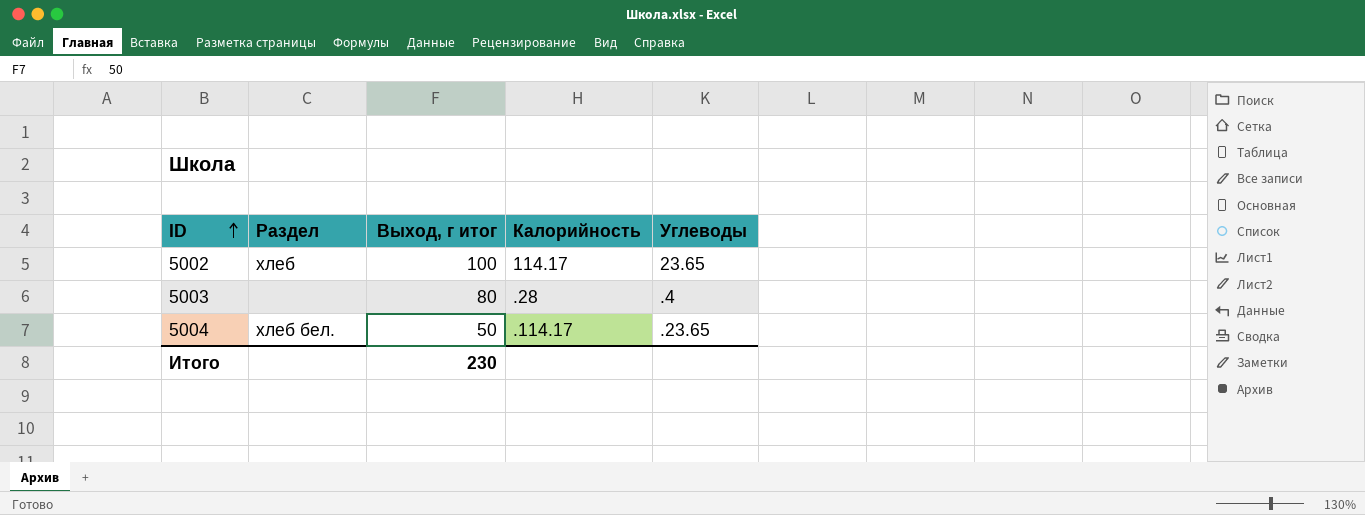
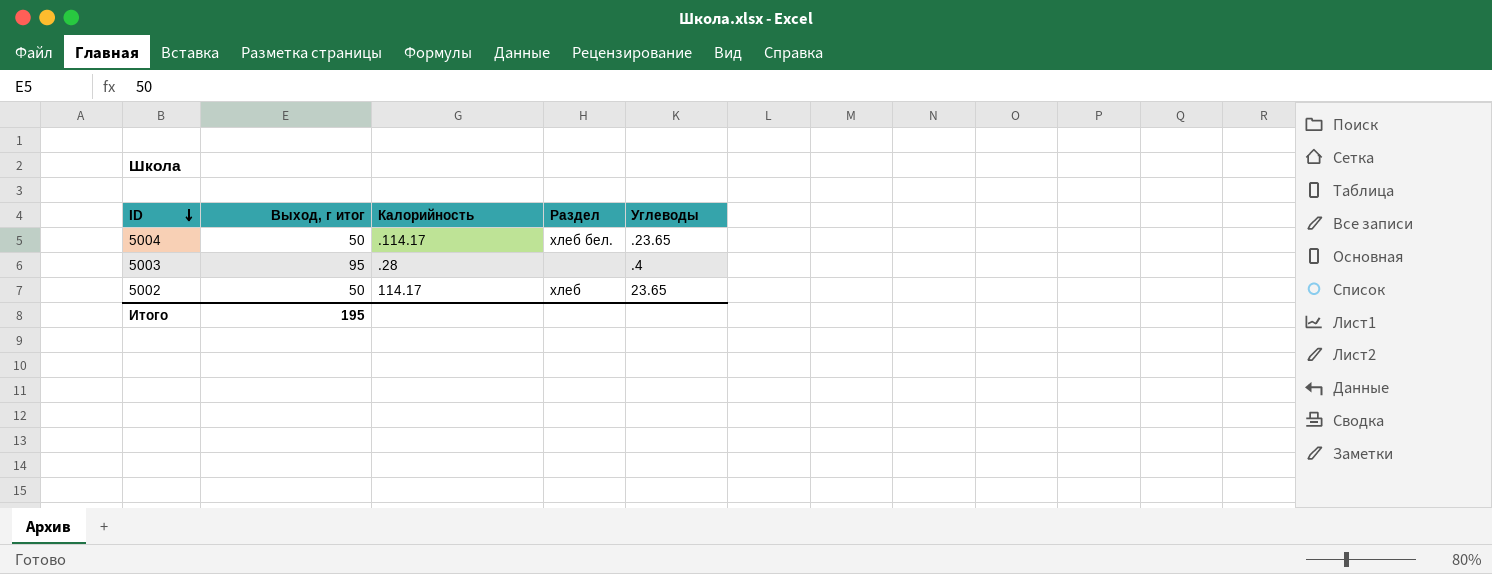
row order: ID ascending -> ID descending
column Раздел | position: 2 -> 4
5003 | Выход, г итог: 80 -> 95
5002 | Выход, г итог: 100 -> 50
Итого | Выход, г итог: 230 -> 195

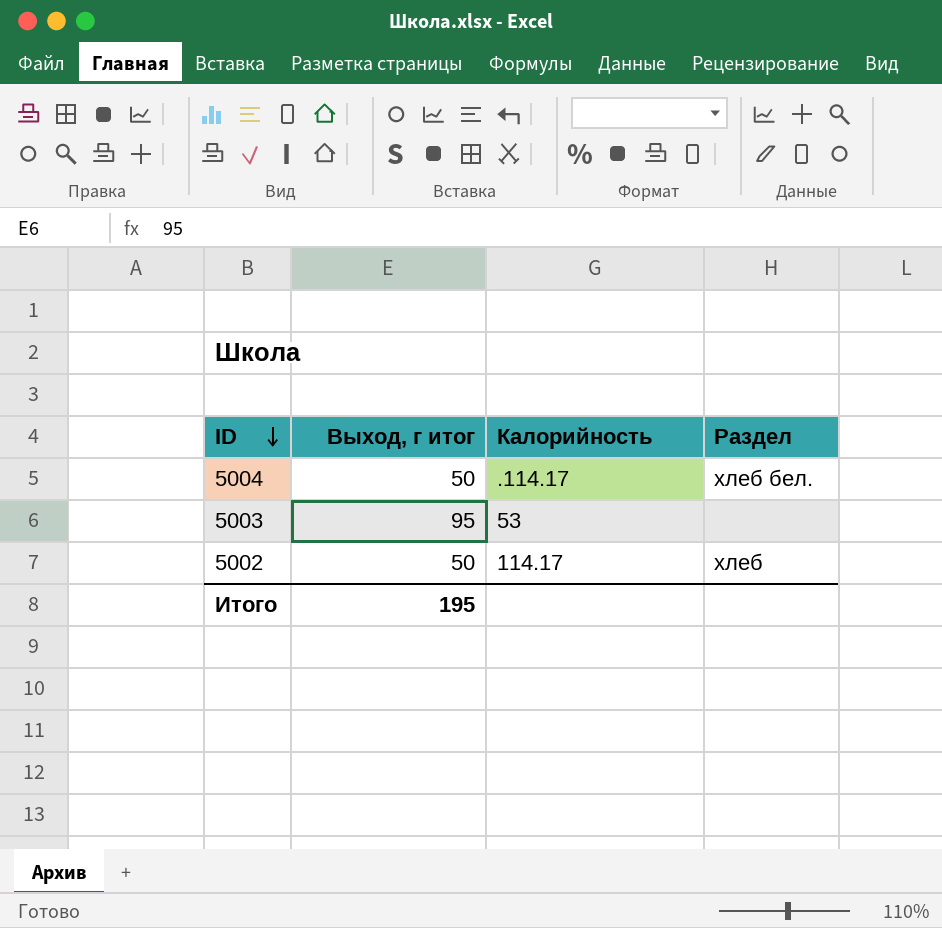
column Углеводы | position: 5 -> none
5003 | Калорийность: .28 -> 53

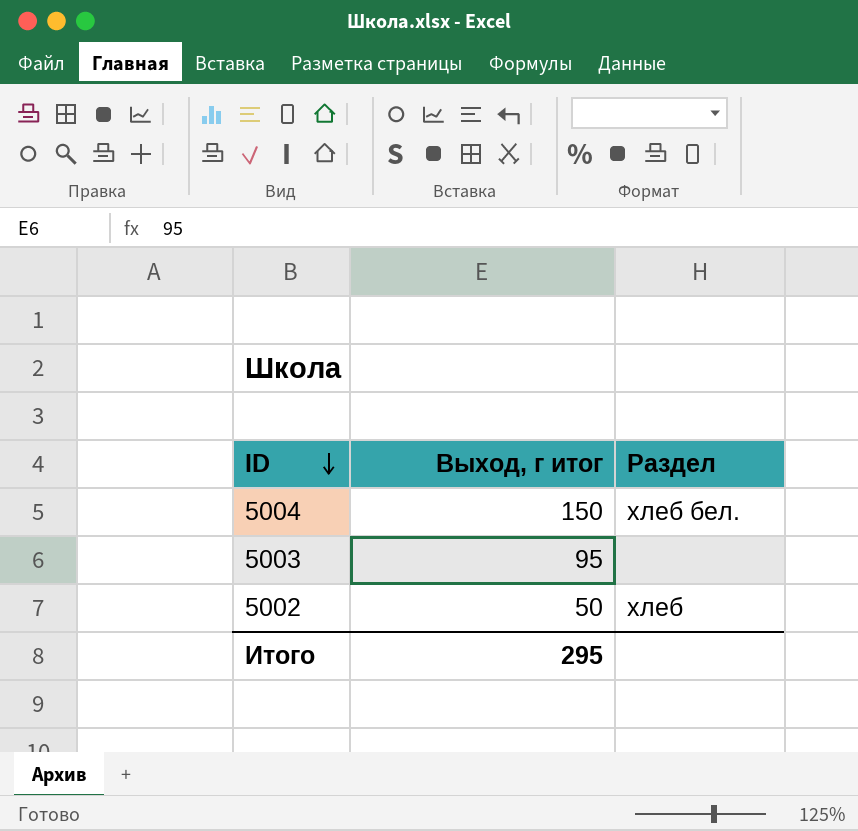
column Калорийность | position: 3 -> none
5004 | Выход, г итог: 50 -> 150
Итого | Выход, г итог: 195 -> 295

